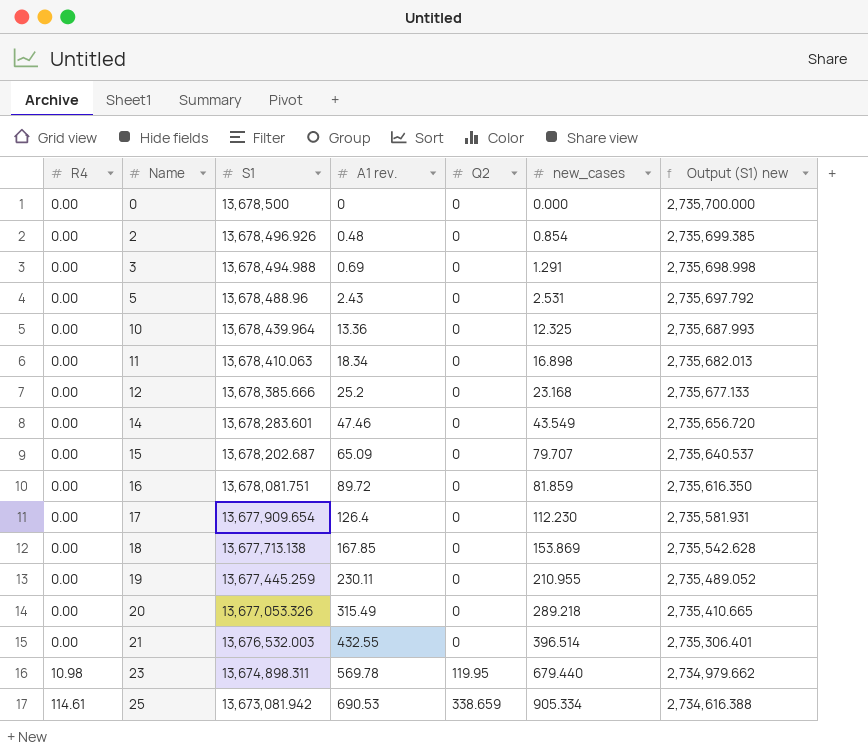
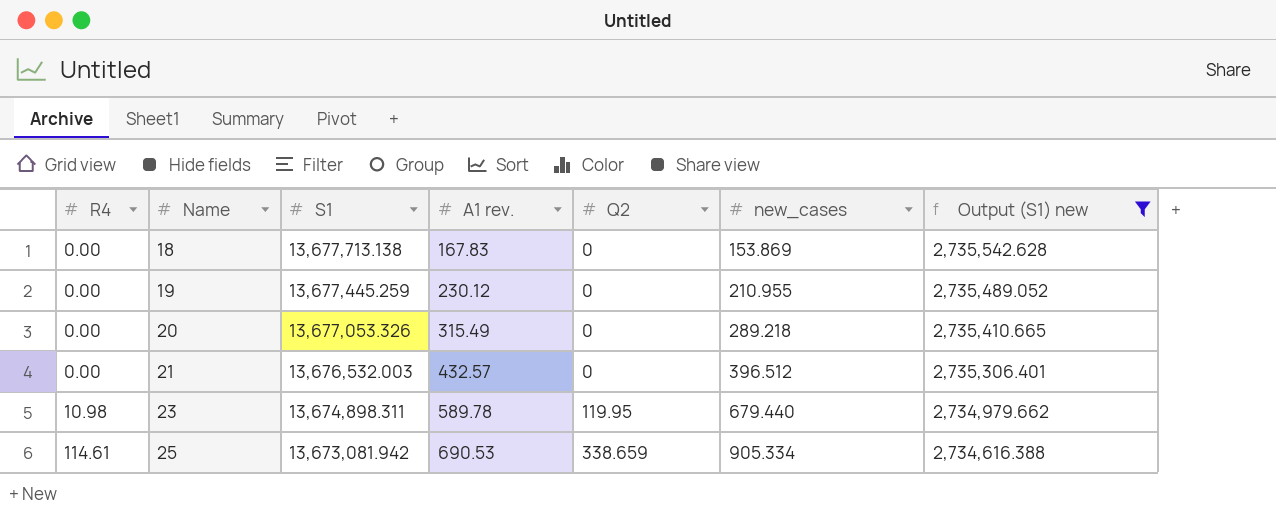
filter: none -> Output (S1) new <= 2,735,542.628
18 | A1 rev.: 167.85 -> 167.83
19 | A1 rev.: 230.11 -> 230.12
21 | A1 rev.: 432.55 -> 432.57
21 | new_cases: 396.514 -> 396.512
23 | A1 rev.: 569.78 -> 589.78

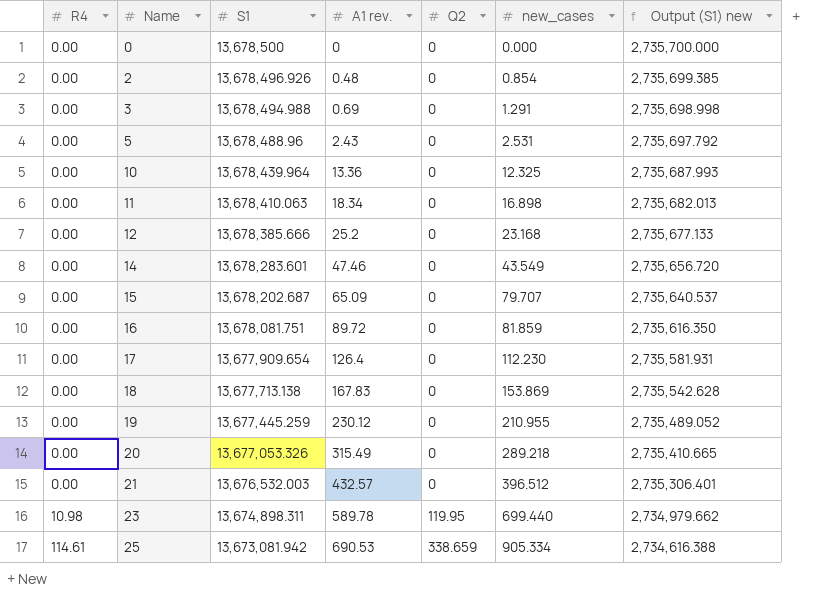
filter: Output (S1) new <= 2,735,542.628 -> none
23 | new_cases: 679.440 -> 699.440

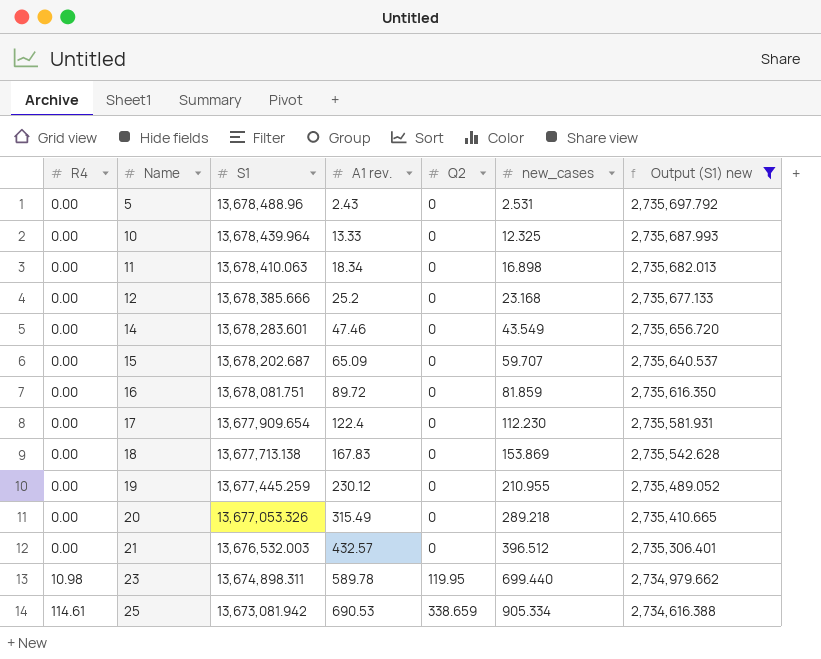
filter: none -> Output (S1) new <= 2,735,697.792
10 | A1 rev.: 13.36 -> 13.33
15 | new_cases: 79.707 -> 59.707
17 | A1 rev.: 126.4 -> 122.4

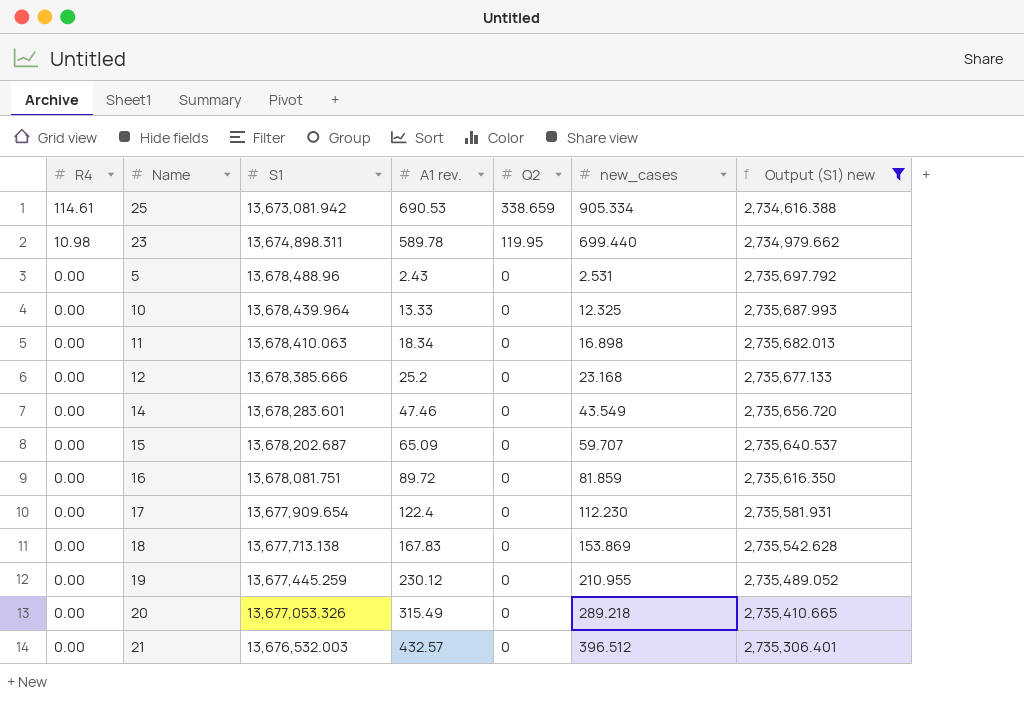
row order: R4 ascending -> R4 descending

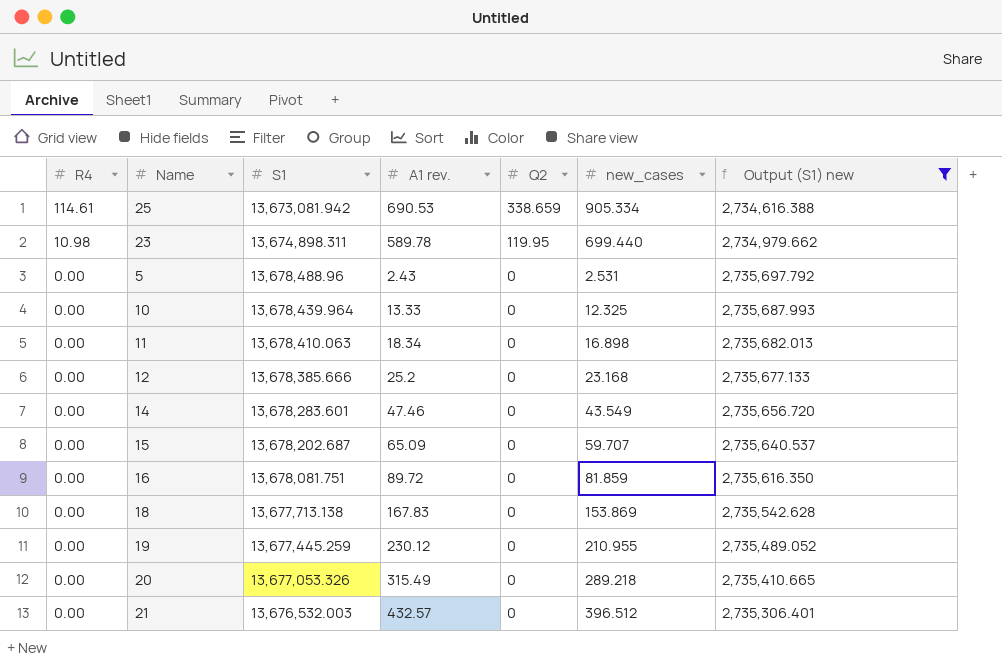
row 17: 0.00 | 13,677,909.654 | 122.4 | 0 | 112.230 | 2,735,581.931 -> none

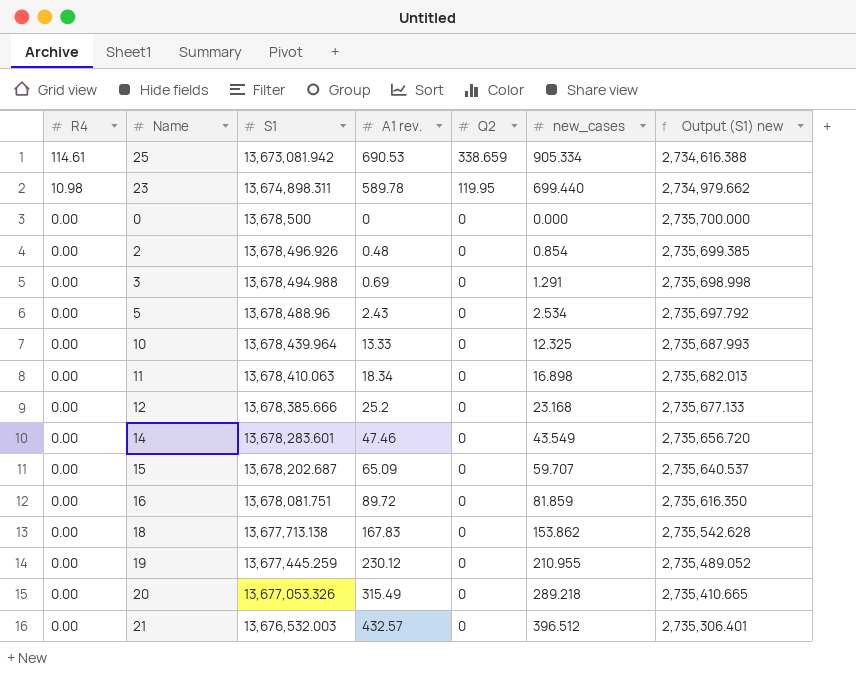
filter: Output (S1) new <= 2,735,697.792 -> none
5 | new_cases: 2.531 -> 2.534
18 | new_cases: 153.869 -> 153.862

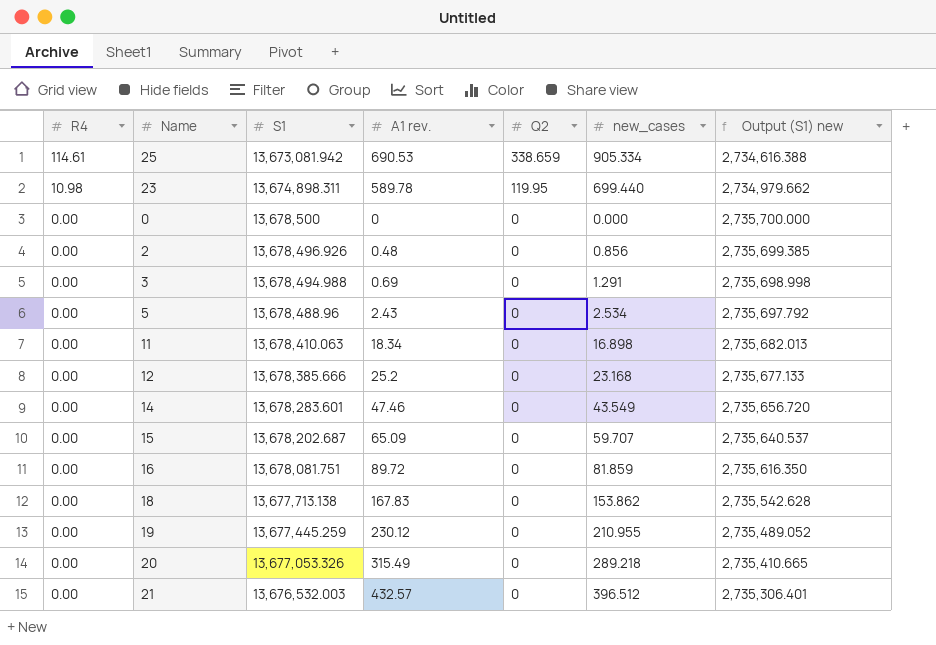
row 10: 0.00 | 13,678,439.964 | 13.33 | 0 | 12.325 | 2,735,687.993 -> none
2 | new_cases: 0.854 -> 0.856

